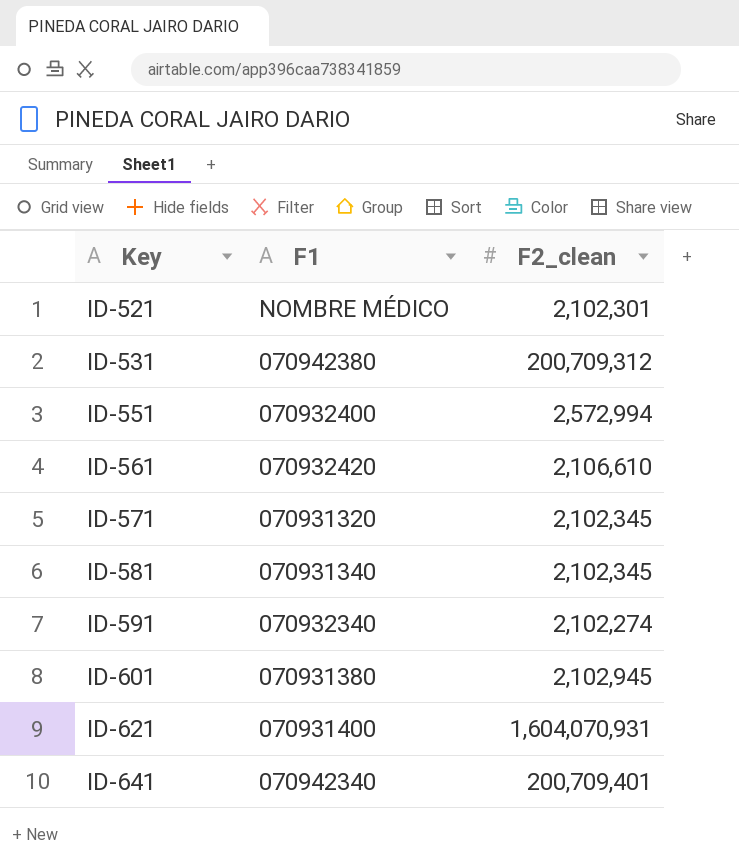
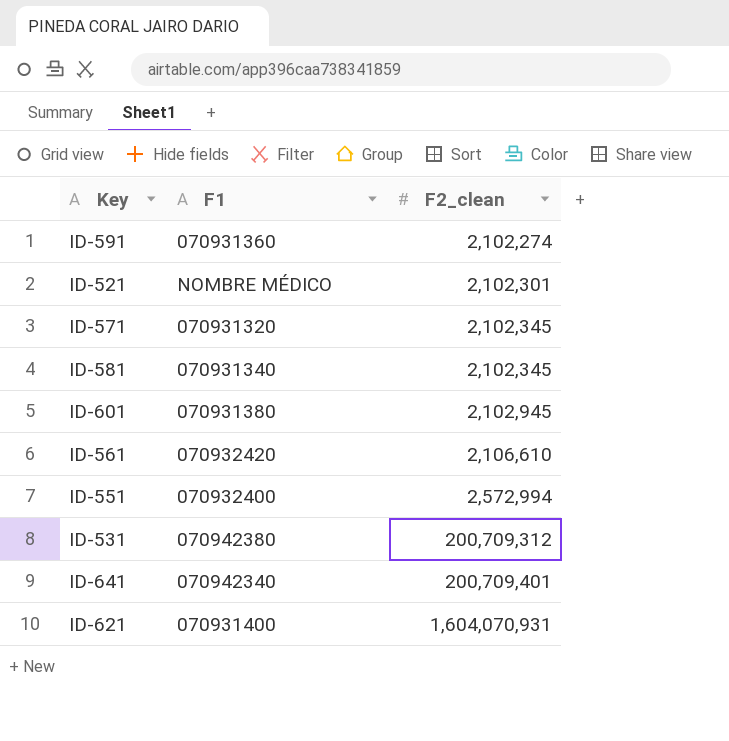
row order: Key ascending -> F2_clean ascending
ID-591 | F1: 070932340 -> 070931360

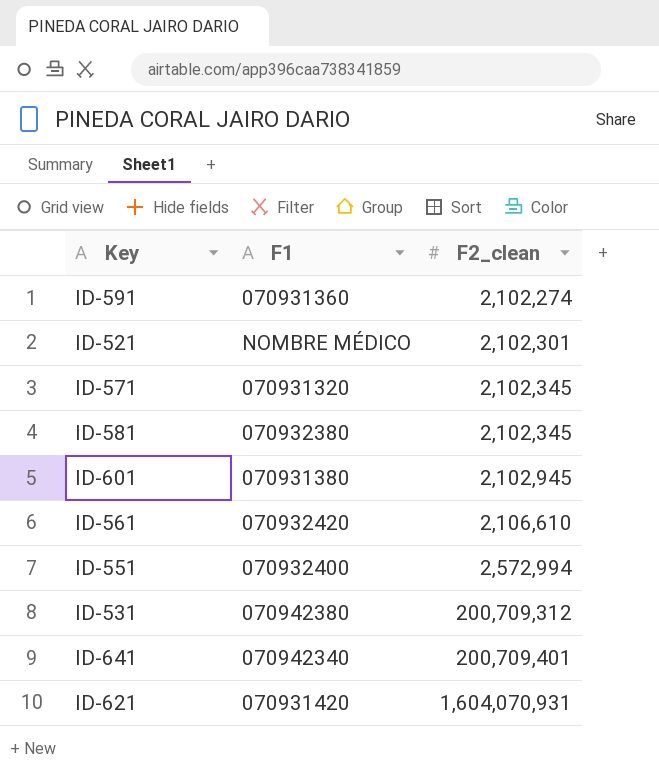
ID-581 | F1: 070931340 -> 070932380
ID-621 | F1: 070931400 -> 070931420

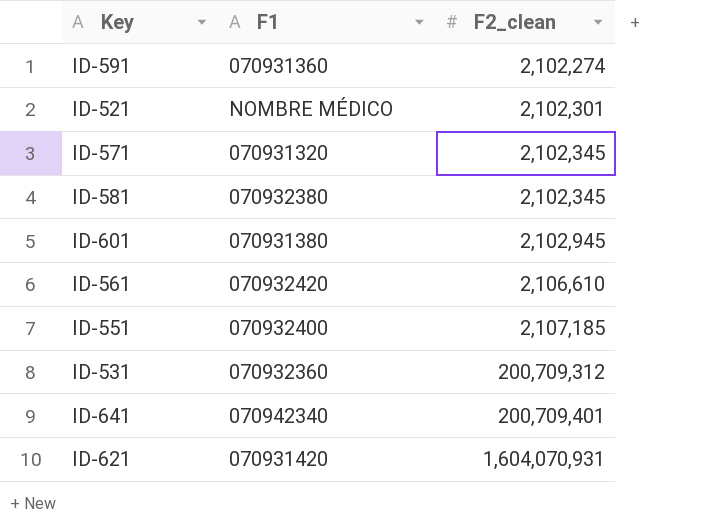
ID-551 | F2_clean: 2,572,994 -> 2,107,185
ID-531 | F1: 070942380 -> 070932360

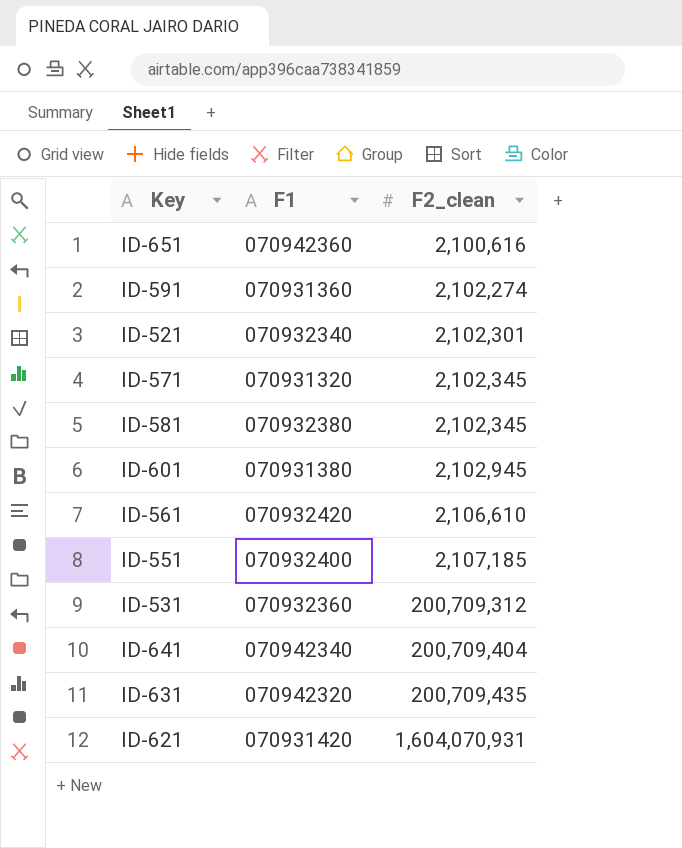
row ID-651: none -> 070942360 | 2,100,616
ID-521 | F1: NOMBRE MÉDICO -> 070932340
ID-641 | F2_clean: 200,709,401 -> 200,709,404
row ID-631: none -> 070942320 | 200,709,435

